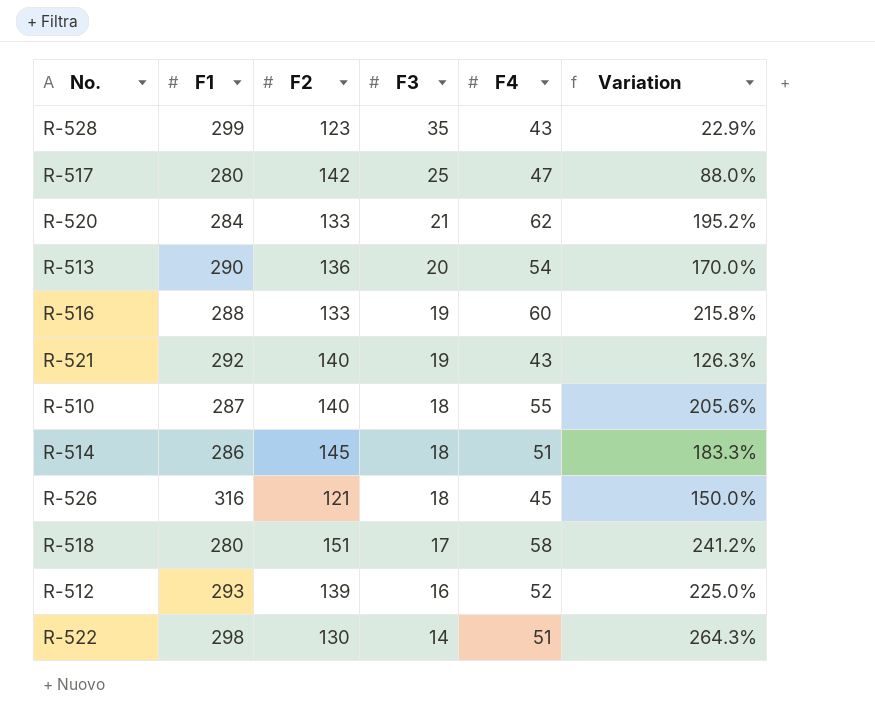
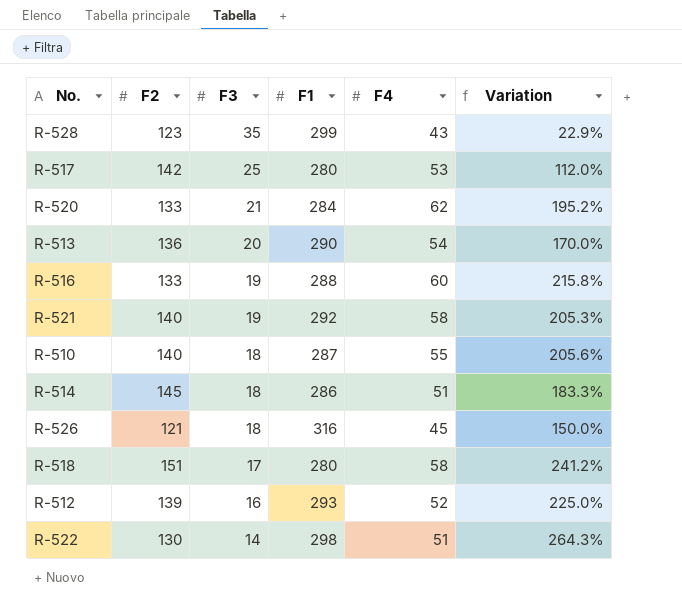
column F1 | position: 2 -> 4
R-517 | F4: 47 -> 53
R-517 | Variation: 88.0% -> 112.0%
R-521 | F4: 43 -> 58
R-521 | Variation: 126.3% -> 205.3%

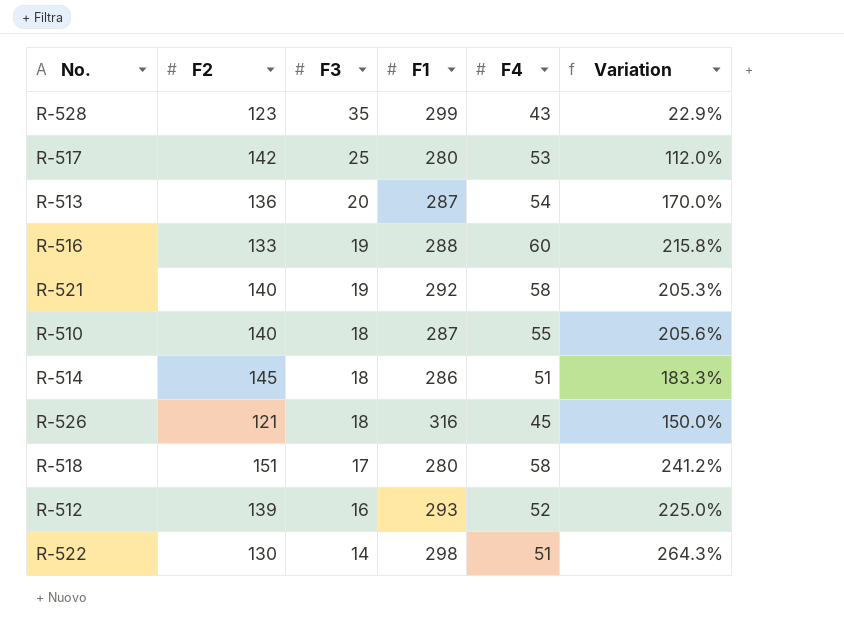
row R-520: 133 | 21 | 284 | 62 | 195.2% -> none
R-513 | F1: 290 -> 287

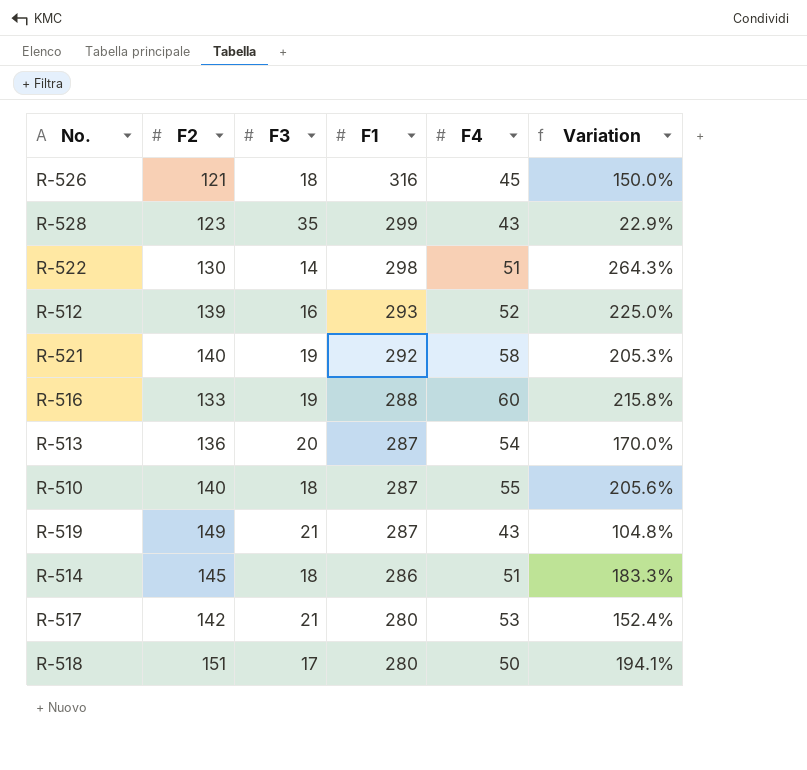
row order: F3 descending -> F1 descending
row R-519: none -> 149 | 21 | 287 | 43 | 104.8%
R-517 | F3: 25 -> 21
R-517 | Variation: 112.0% -> 152.4%
R-518 | F4: 58 -> 50
R-518 | Variation: 241.2% -> 194.1%

